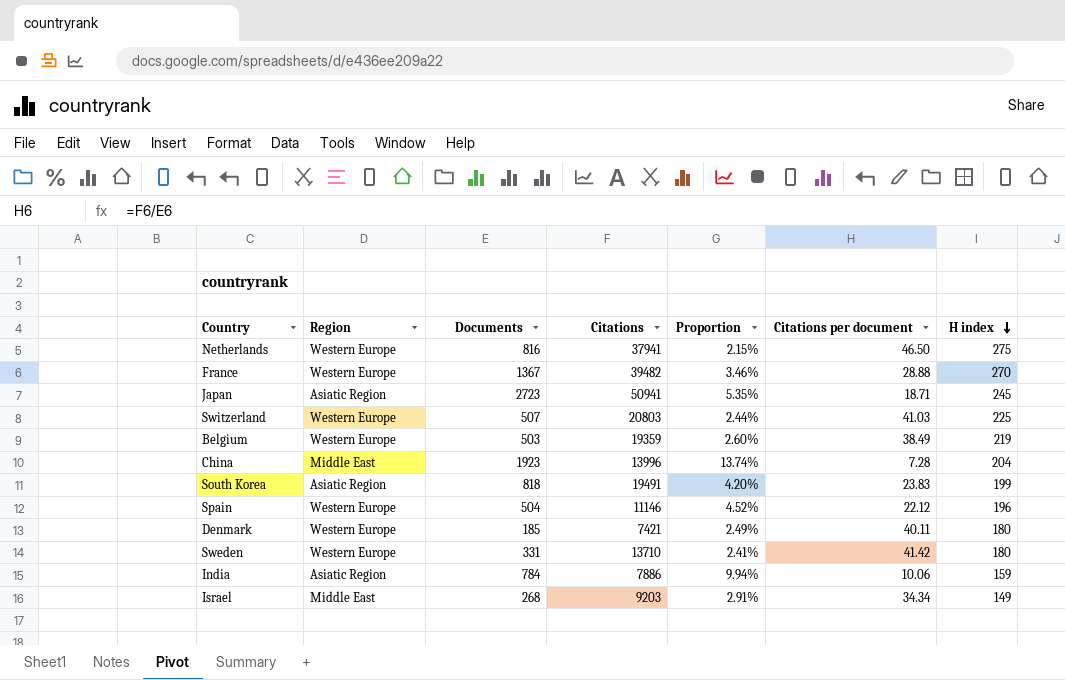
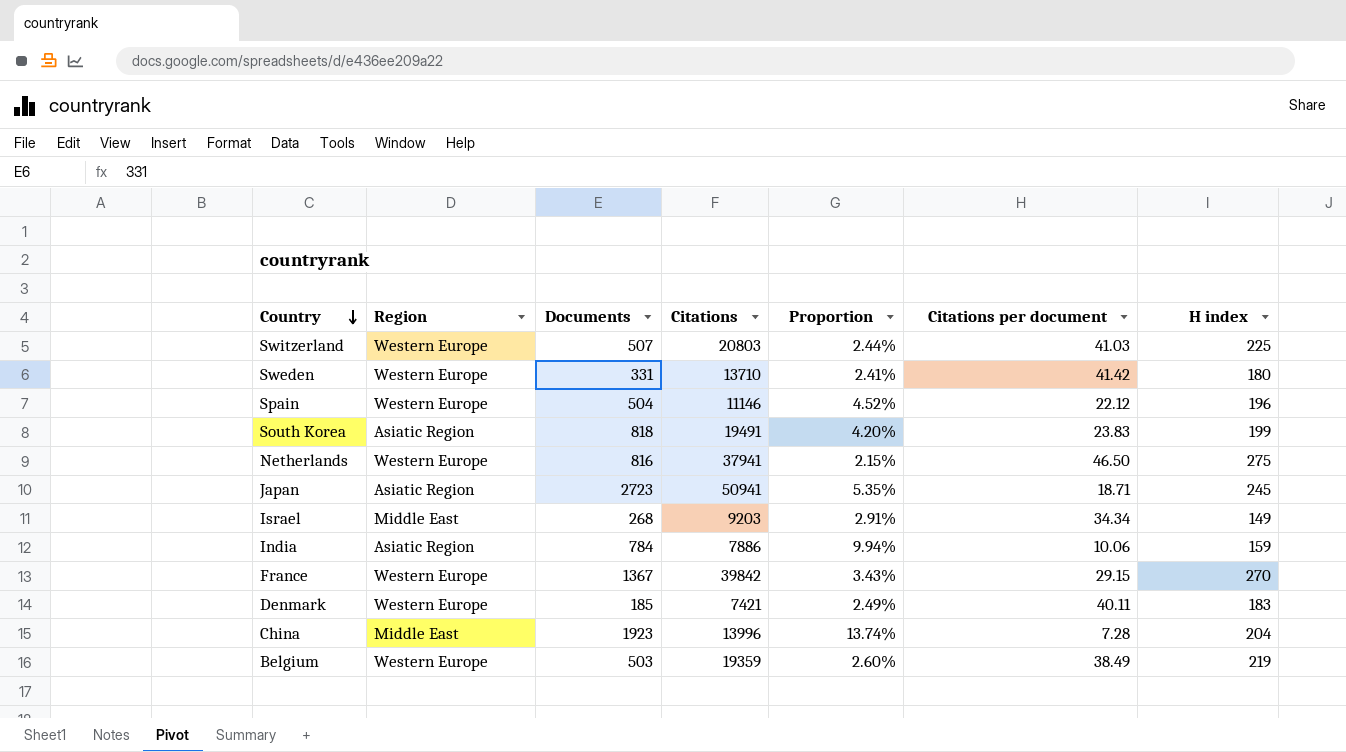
row order: H index descending -> Country descending
France | Citations: 39482 -> 39842
France | Proportion: 3.46% -> 3.43%
France | Citations per document: 28.88 -> 29.15
Denmark | H index: 180 -> 183

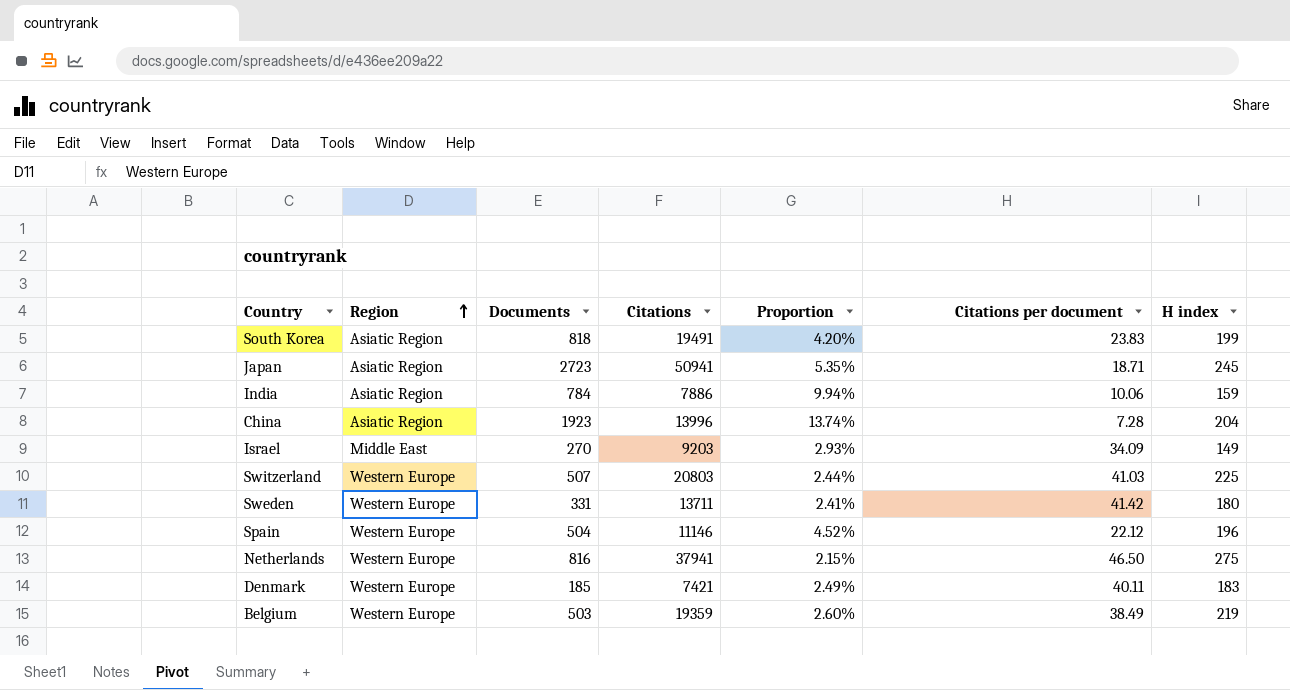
row order: Country descending -> Region ascending
row France: Western Europe | 1367 | 39842 | 3.43% | 29.15 | 270 -> none
China | Region: Middle East -> Asiatic Region
Israel | Documents: 268 -> 270
Israel | Proportion: 2.91% -> 2.93%
Israel | Citations per document: 34.34 -> 34.09
Sweden | Citations: 13710 -> 13711

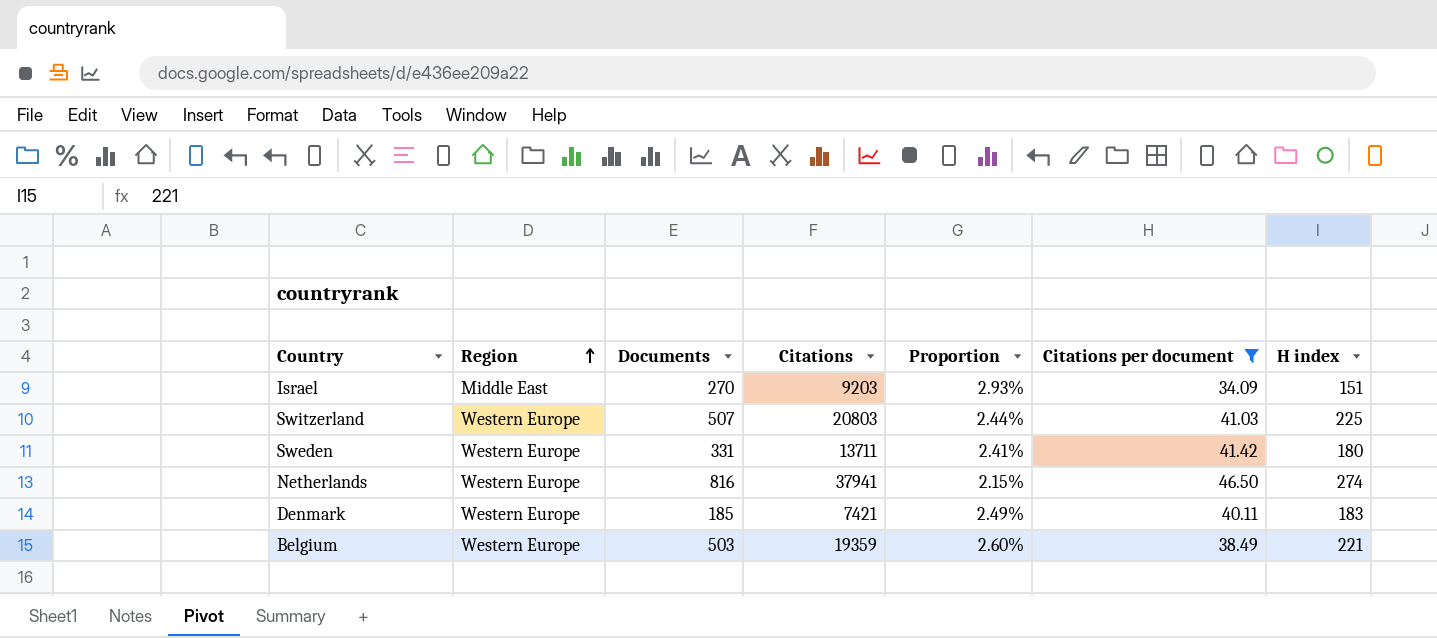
filter: none -> Citations per document >= 34.09
Israel | H index: 149 -> 151
Netherlands | H index: 275 -> 274
Belgium | H index: 219 -> 221

